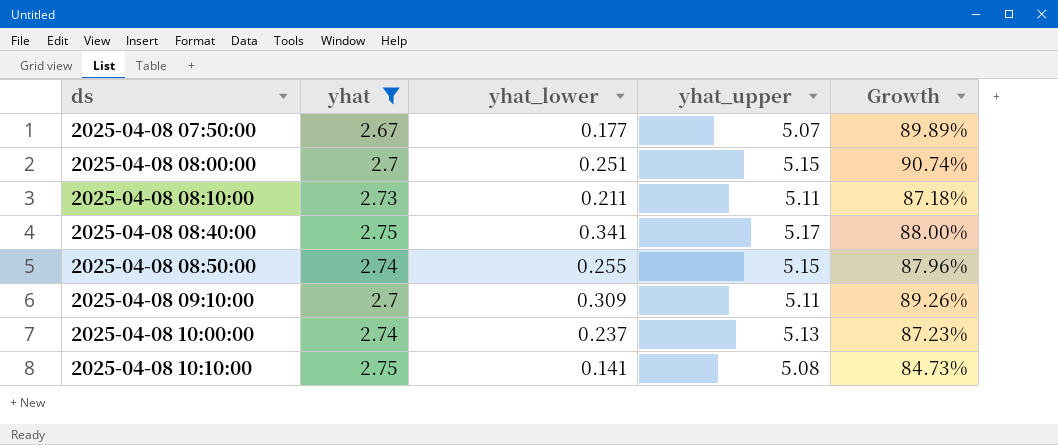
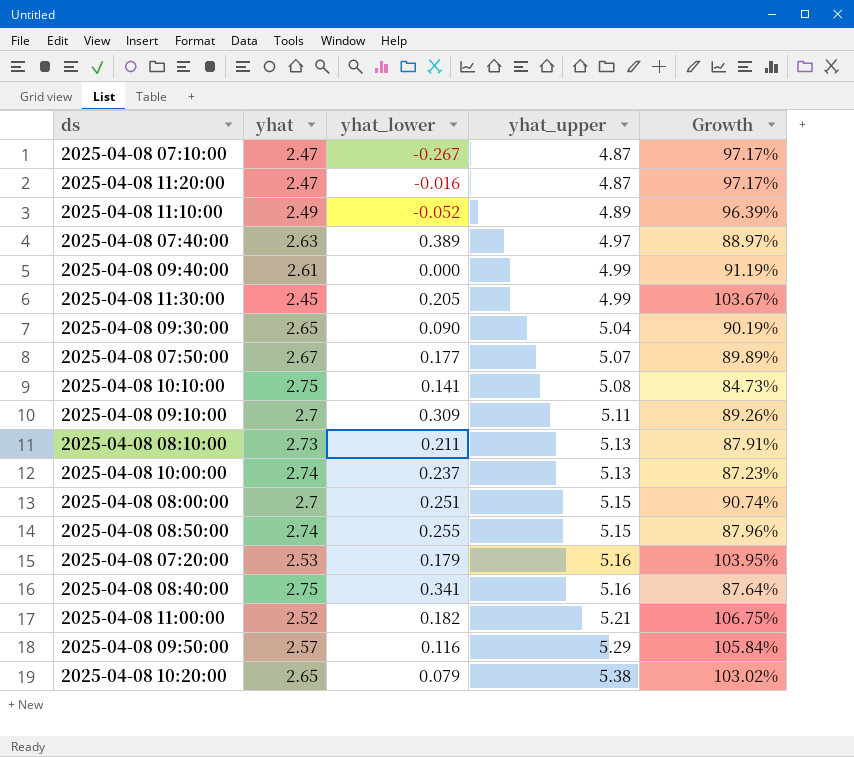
filter: yhat >= 2.67 -> none
row order: ds ascending -> yhat_upper ascending
2025-04-08 08:10:00 | yhat_upper: 5.11 -> 5.13
2025-04-08 08:10:00 | Growth: 87.18% -> 87.91%
2025-04-08 08:40:00 | yhat_upper: 5.17 -> 5.16
2025-04-08 08:40:00 | Growth: 88.00% -> 87.64%

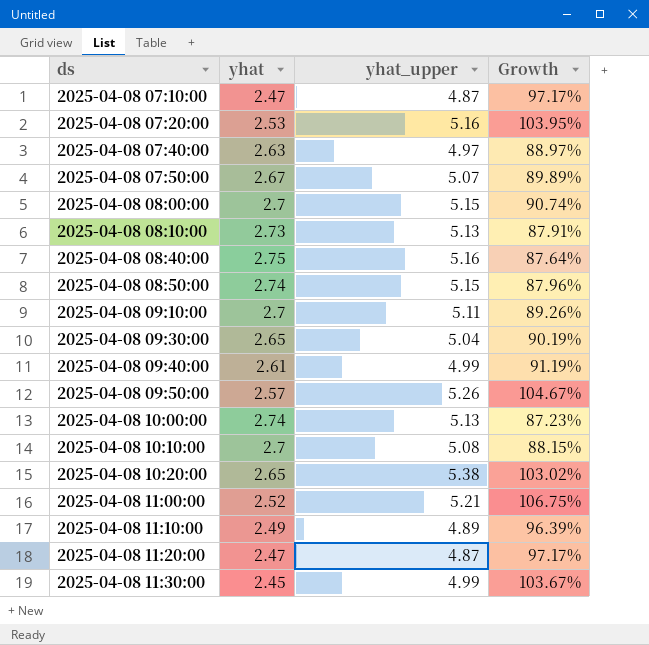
row order: yhat_upper ascending -> ds ascending
column yhat_lower | position: 3 -> none
2025-04-08 09:50:00 | yhat_upper: 5.29 -> 5.26
2025-04-08 09:50:00 | Growth: 105.84% -> 104.67%
2025-04-08 10:10:00 | yhat: 2.75 -> 2.7
2025-04-08 10:10:00 | Growth: 84.73% -> 88.15%

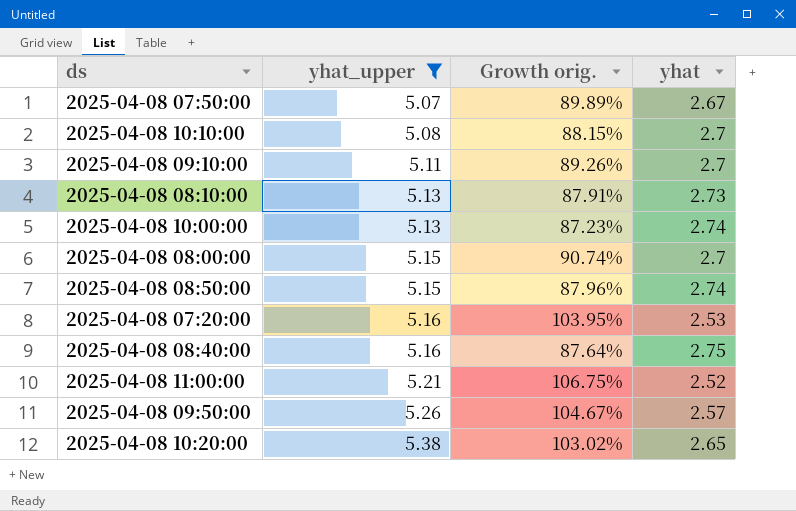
filter: none -> yhat_upper >= 5.07
row order: ds ascending -> yhat_upper ascending
column name: Growth -> Growth orig.
column yhat | position: 2 -> 4

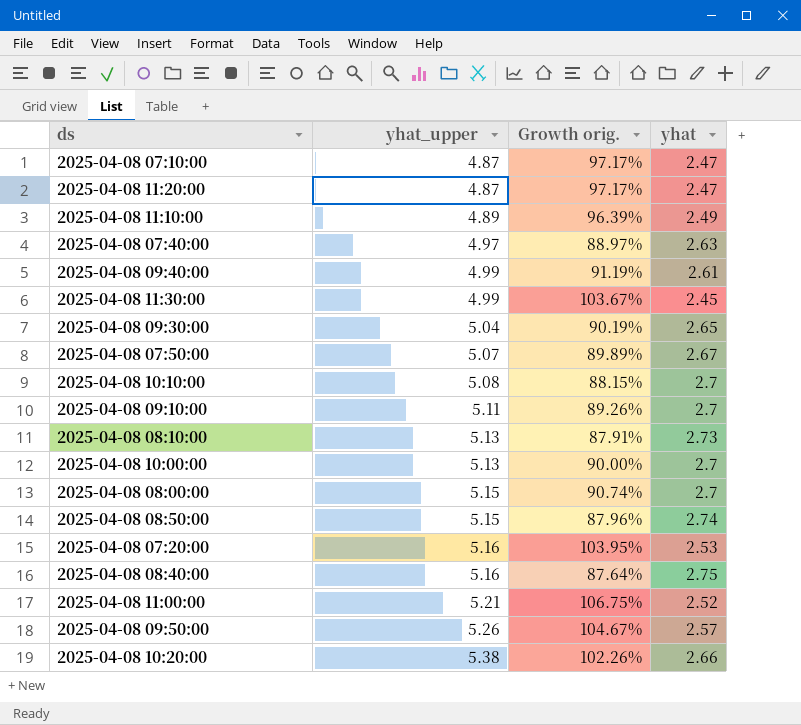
filter: yhat_upper >= 5.07 -> none
2025-04-08 10:00:00 | Growth orig.: 87.23% -> 90.00%
2025-04-08 10:00:00 | yhat: 2.74 -> 2.7
2025-04-08 10:20:00 | Growth orig.: 103.02% -> 102.26%
2025-04-08 10:20:00 | yhat: 2.65 -> 2.66

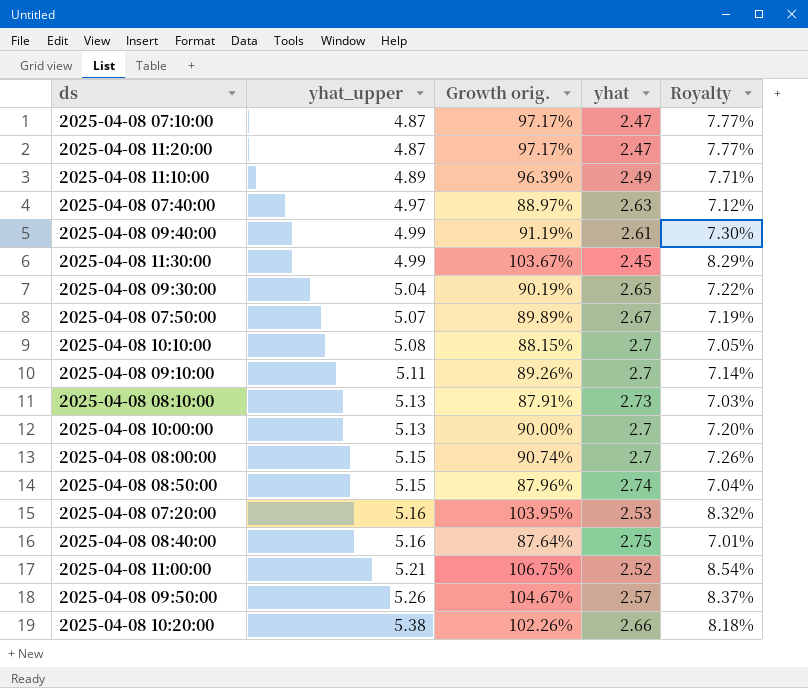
column Royalty | formula: none -> [Growth orig.] * 0.08

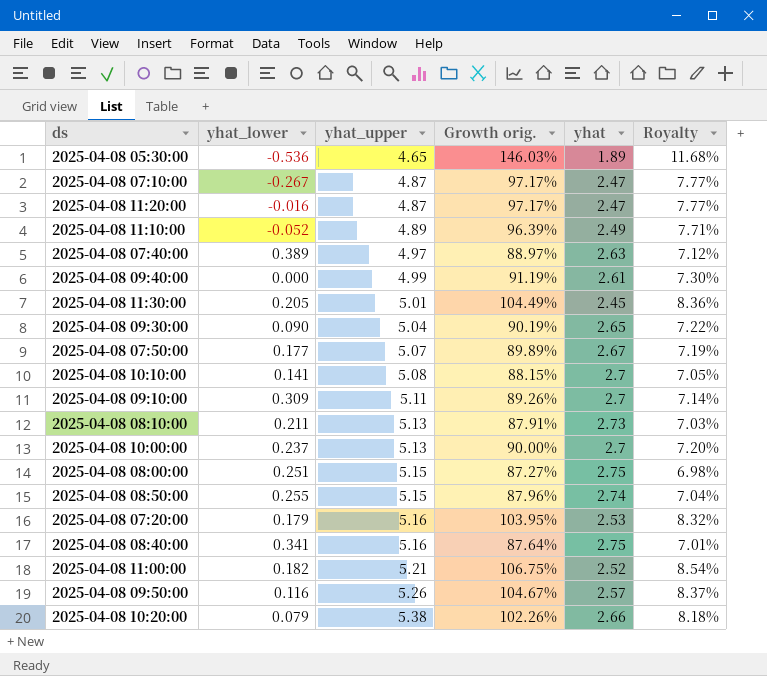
column yhat_lower | position: none -> 2
row 2025-04-08 05:30:00: none -> -0.536 | 4.65 | 146.03% | 1.89 | 11.68%
2025-04-08 11:30:00 | yhat_upper: 4.99 -> 5.01
2025-04-08 11:30:00 | Growth orig.: 103.67% -> 104.49%
2025-04-08 11:30:00 | Royalty: 8.29% -> 8.36%
2025-04-08 08:00:00 | Growth orig.: 90.74% -> 87.27%
2025-04-08 08:00:00 | yhat: 2.7 -> 2.75
2025-04-08 08:00:00 | Royalty: 7.26% -> 6.98%

